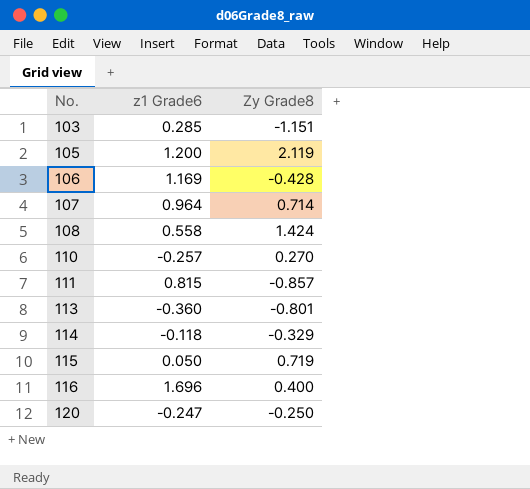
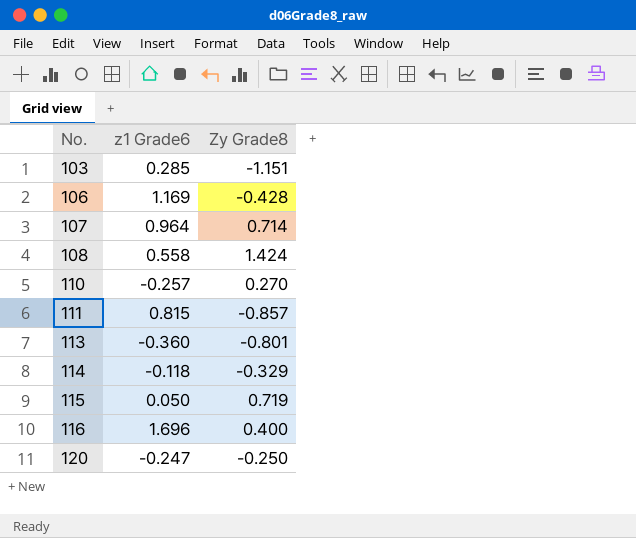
row 105: 1.200 | 2.119 -> none

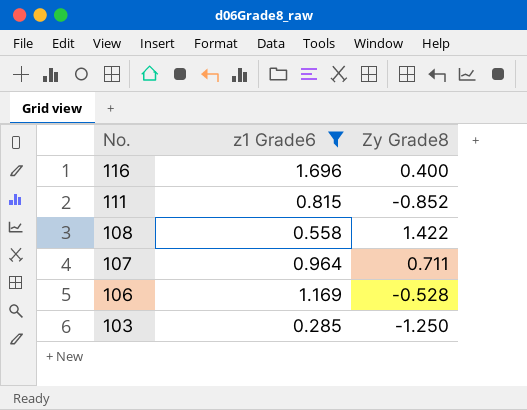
filter: none -> z1 Grade6 >= 0.285
row order: No. ascending -> No. descending
111 | Zy Grade8: -0.857 -> -0.852
108 | Zy Grade8: 1.424 -> 1.422
107 | Zy Grade8: 0.714 -> 0.711
106 | Zy Grade8: -0.428 -> -0.528
103 | Zy Grade8: -1.151 -> -1.250

